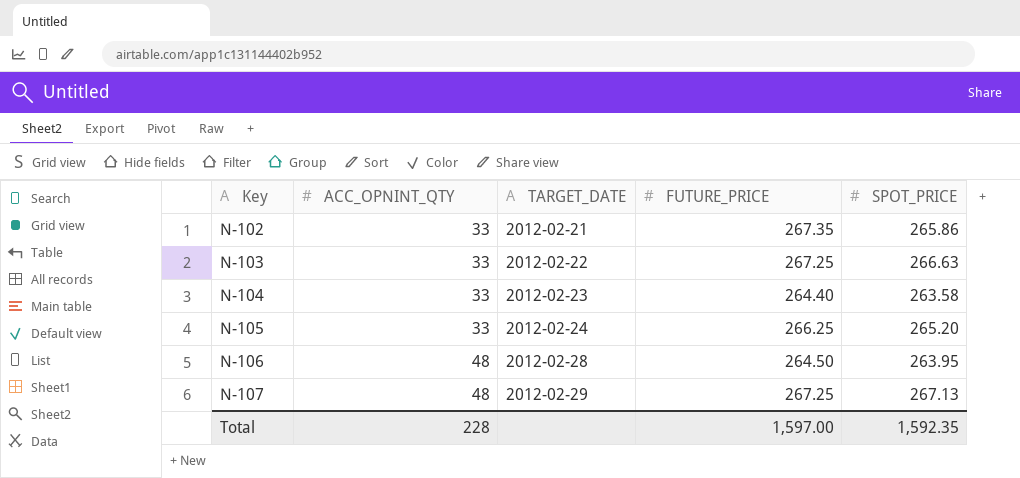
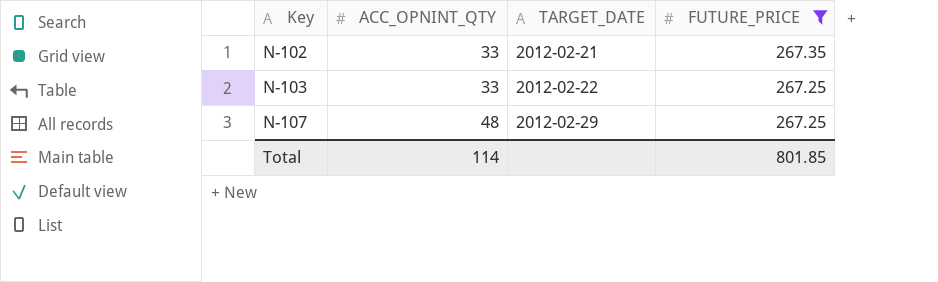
filter: none -> FUTURE_PRICE >= 267.25
column SPOT_PRICE | position: 5 -> none
Total | ACC_OPNINT_QTY: 228 -> 114
Total | FUTURE_PRICE: 1,597.00 -> 801.85

